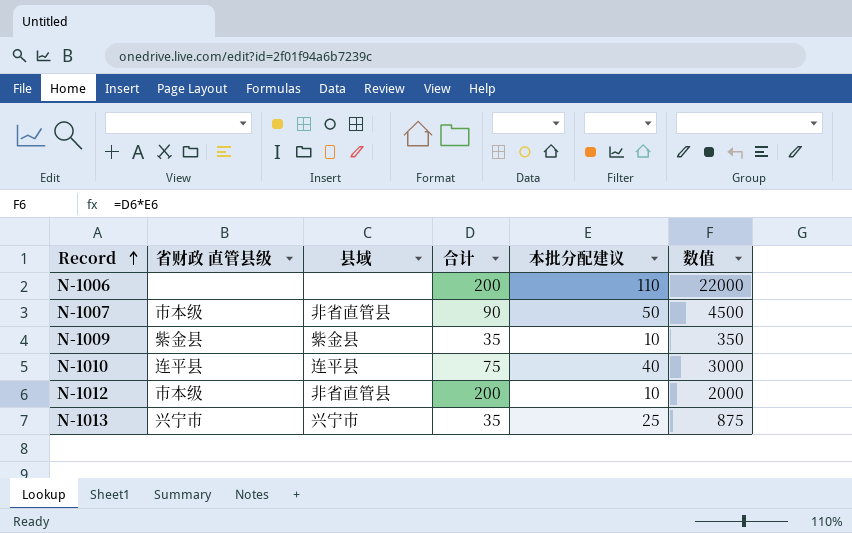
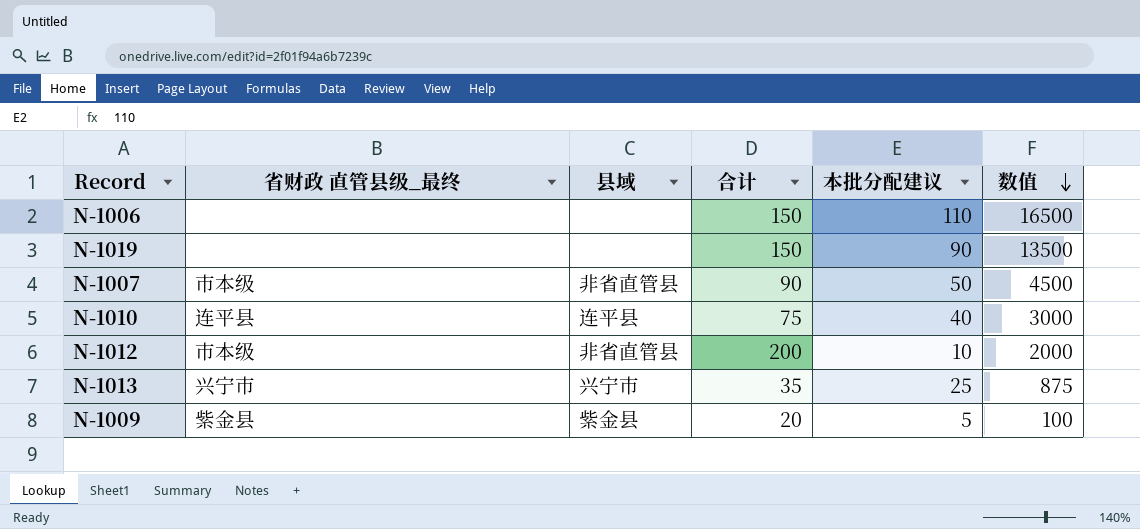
row order: Record ascending -> 数值 descending
column name: 省财政 直管县级 -> 省财政 直管县级_最终
N-1006 | 合计: 200 -> 150
N-1006 | 数值: 22000 -> 16500
row N-1019: none -> none | none | 150 | 90 | 13500
N-1009 | 合计: 35 -> 20
N-1009 | 本批分配建议: 10 -> 5
N-1009 | 数值: 350 -> 100

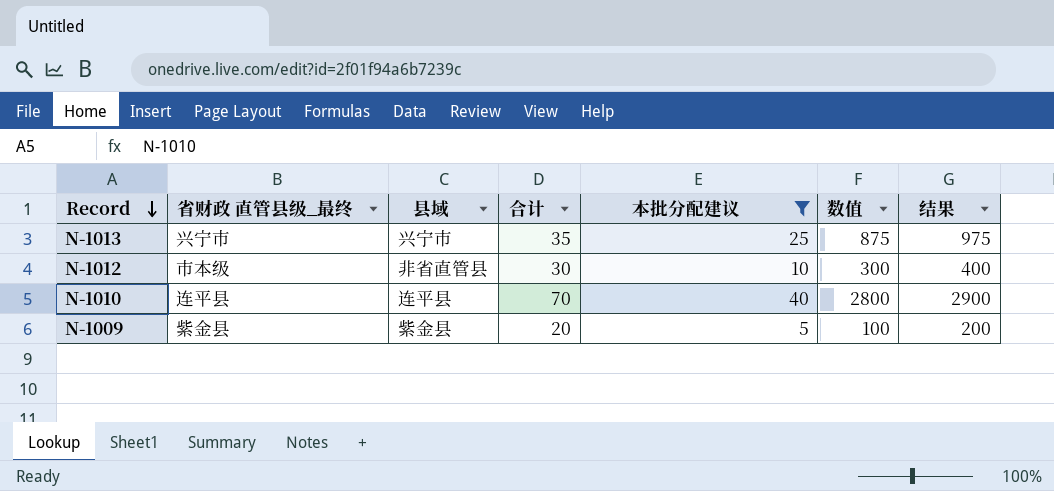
filter: none -> 本批分配建议 <= 40
row order: 数值 descending -> Record descending
column 结果 | formula: none -> [数值] + 100
N-1012 | 合计: 200 -> 30
N-1012 | 数值: 2000 -> 300
N-1010 | 合计: 75 -> 70
N-1010 | 数值: 3000 -> 2800

